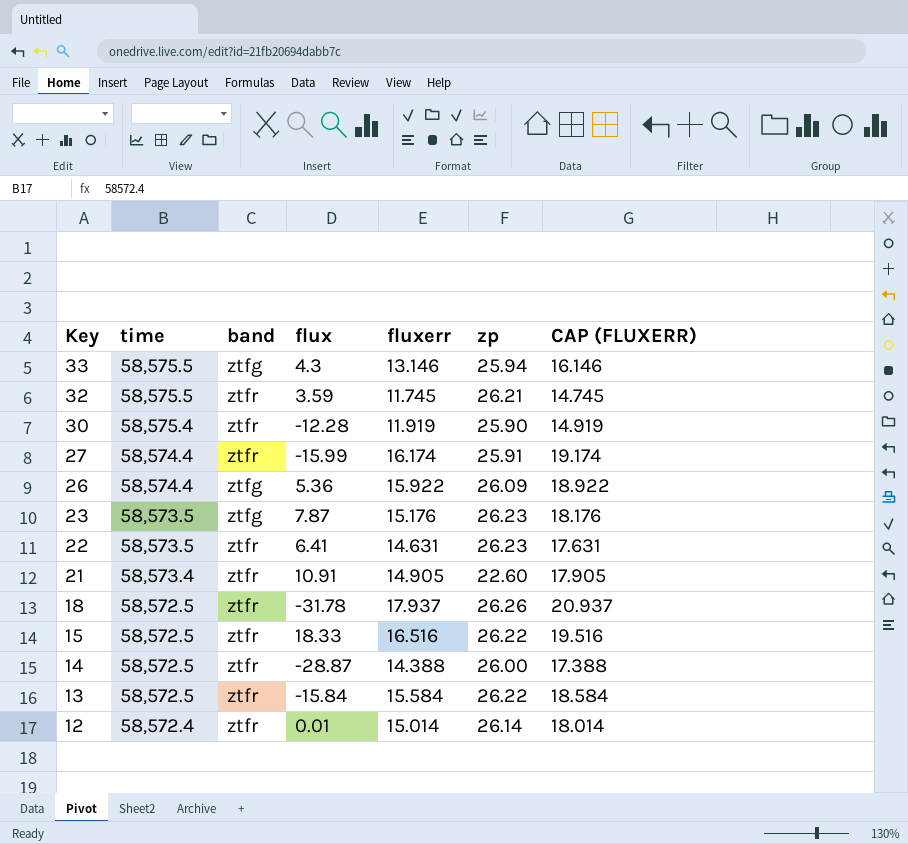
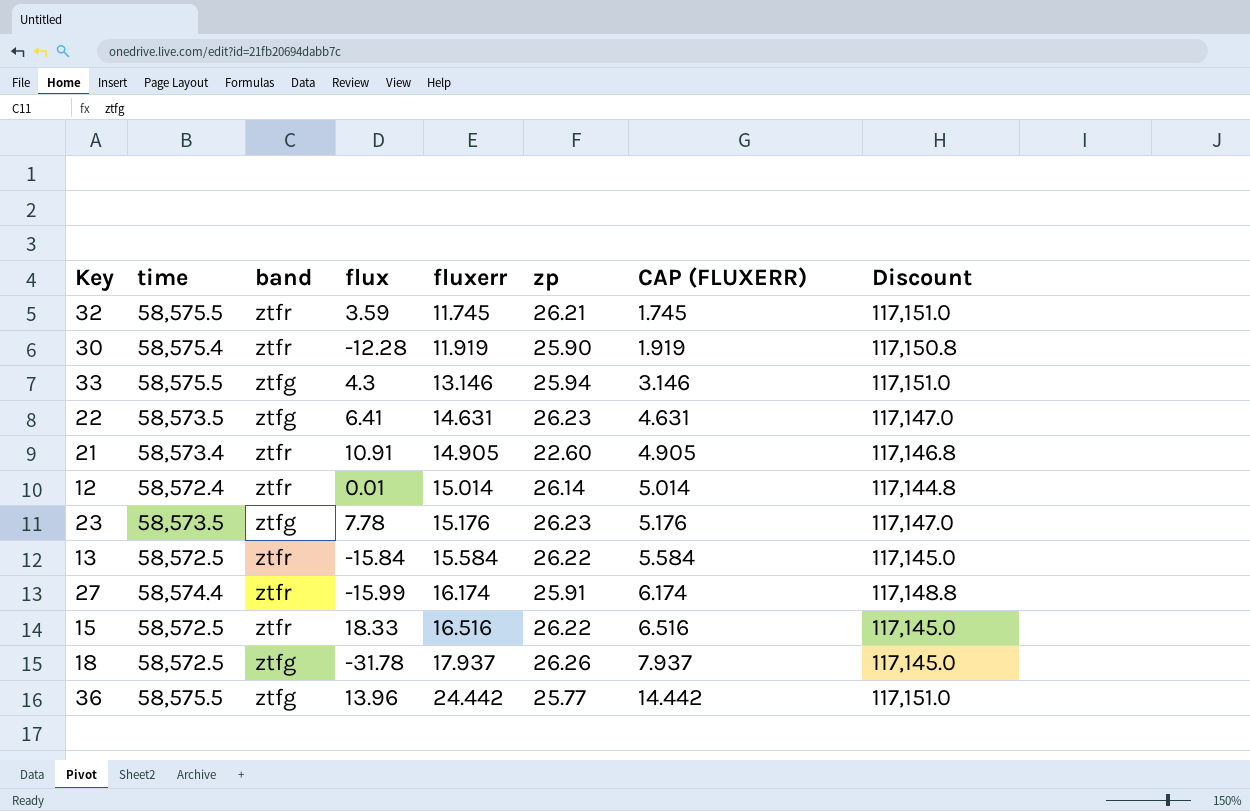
row order: Key descending -> fluxerr ascending
column CAP (FLUXERR) | formula: [fluxerr] + 3 -> [fluxerr] - 10
column Discount | formula: none -> [time] * 2
row 26: 58,574.4 | ztfg | 5.36 | 15.922 | 26.09 | 18.922 -> none
row 14: 58,572.5 | ztfr | -28.87 | 14.388 | 26.00 | 17.388 -> none
22 | band: ztfr -> ztfg
23 | flux: 7.87 -> 7.78
18 | band: ztfr -> ztfg
row 36: none -> 58,575.5 | ztfg | 13.96 | 24.442 | 25.77 | 14.442 | 117,151.0

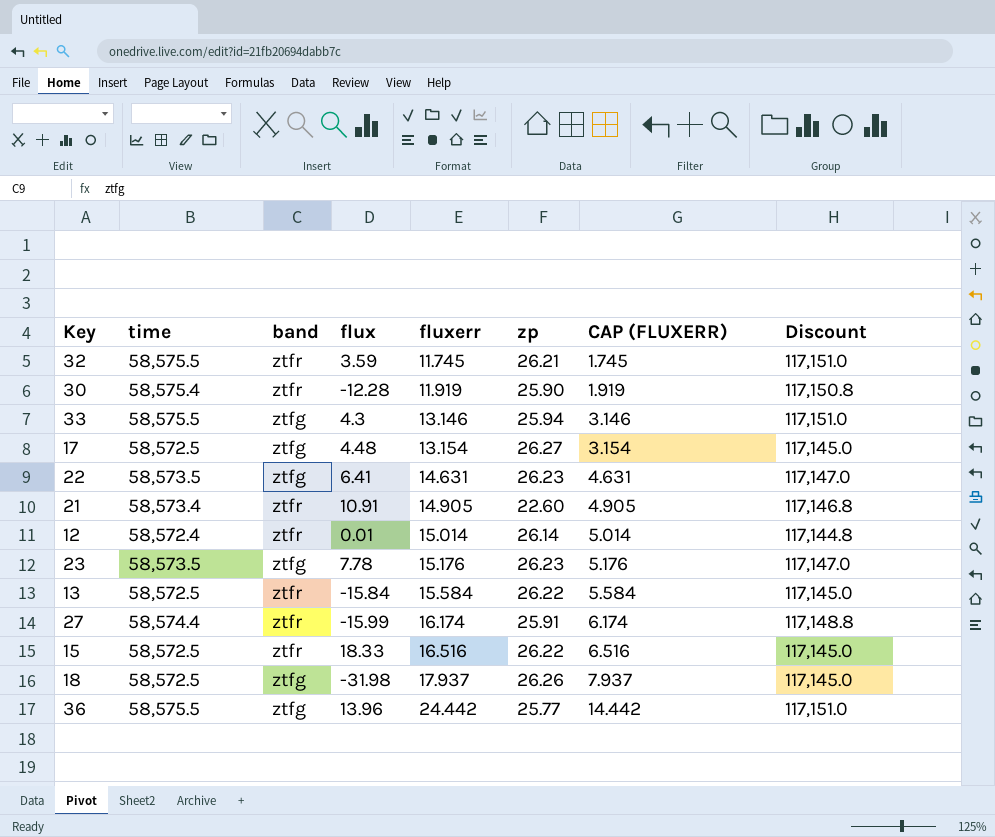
row 17: none -> 58,572.5 | ztfg | 4.48 | 13.154 | 26.27 | 3.154 | 117,145.0
18 | flux: -31.78 -> -31.98

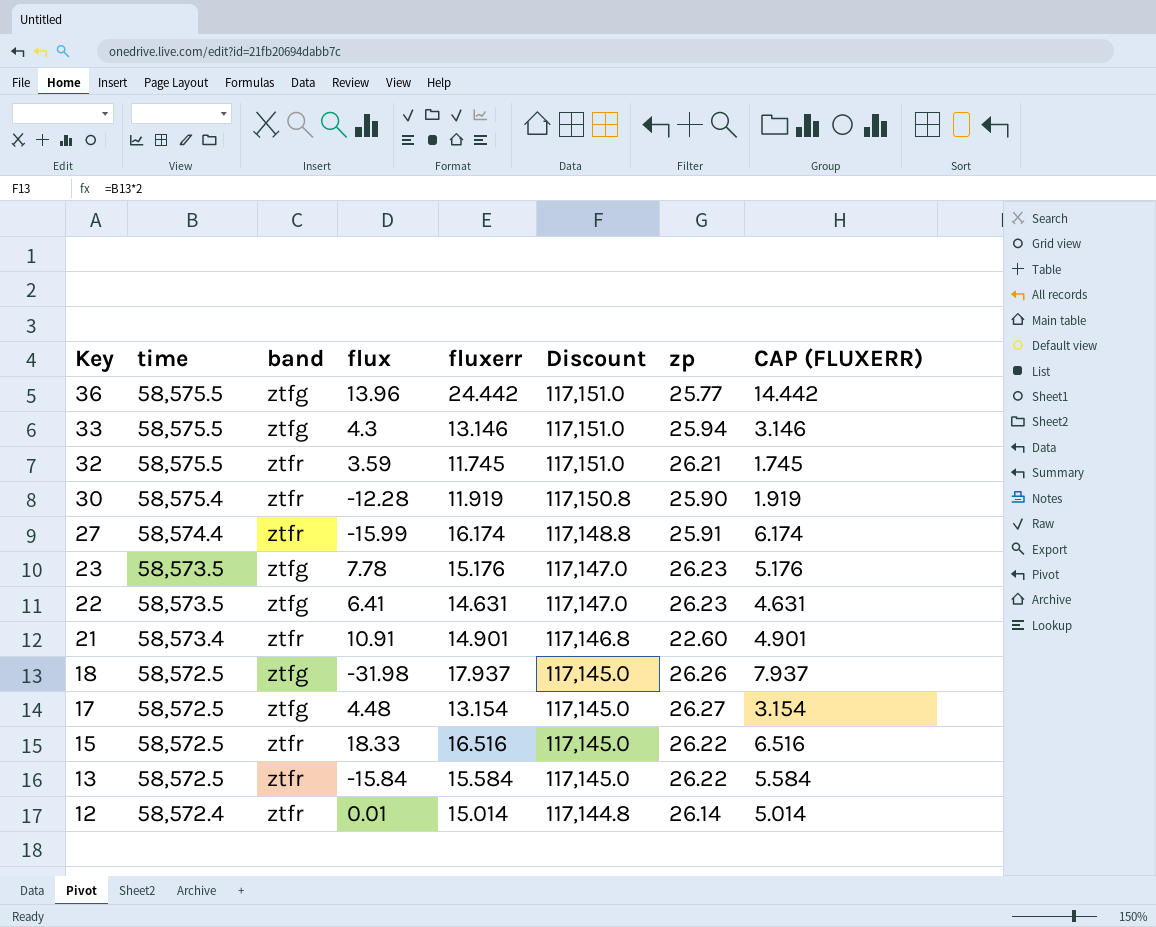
row order: fluxerr ascending -> Key descending
column Discount | position: 8 -> 6
21 | fluxerr: 14.905 -> 14.901
21 | CAP (FLUXERR): 4.905 -> 4.901

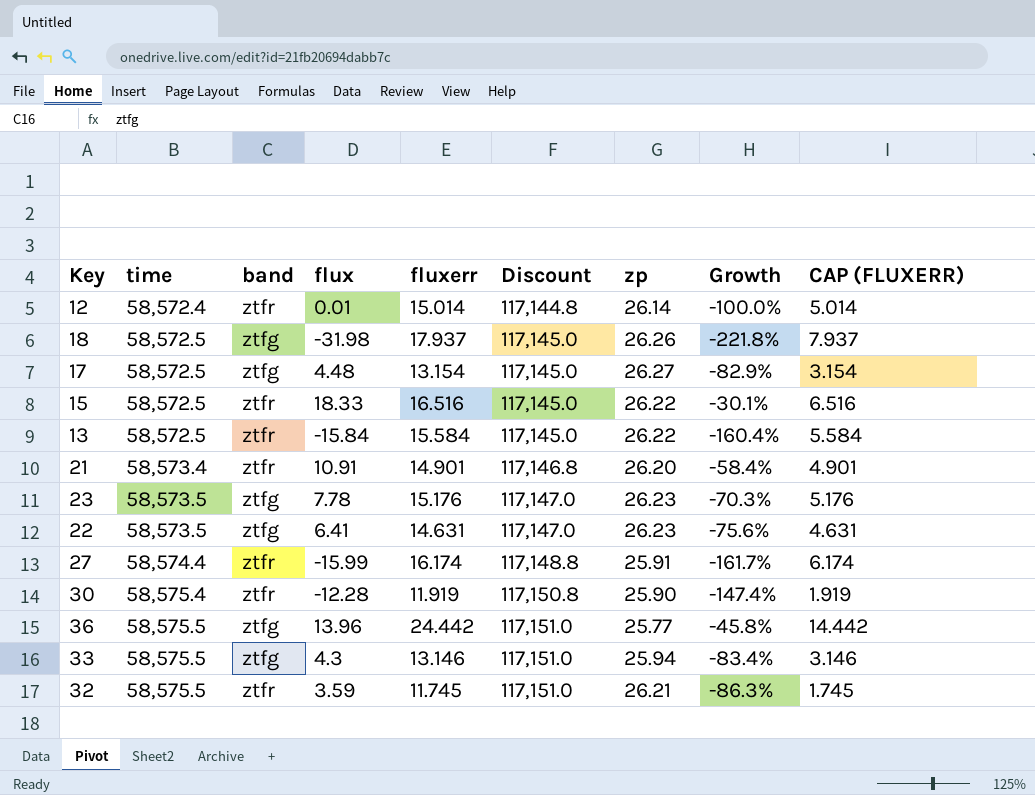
row order: Key descending -> time ascending
column Growth | formula: none -> ([flux] - [zp]) / [zp]
21 | zp: 22.60 -> 26.20

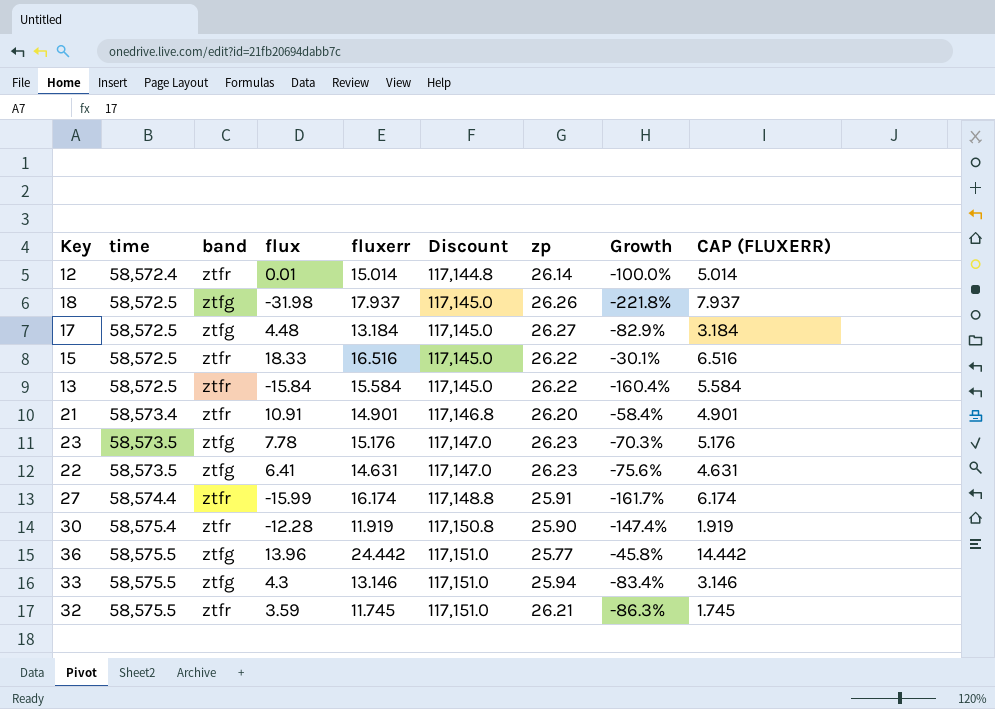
17 | fluxerr: 13.154 -> 13.184
17 | CAP (FLUXERR): 3.154 -> 3.184

